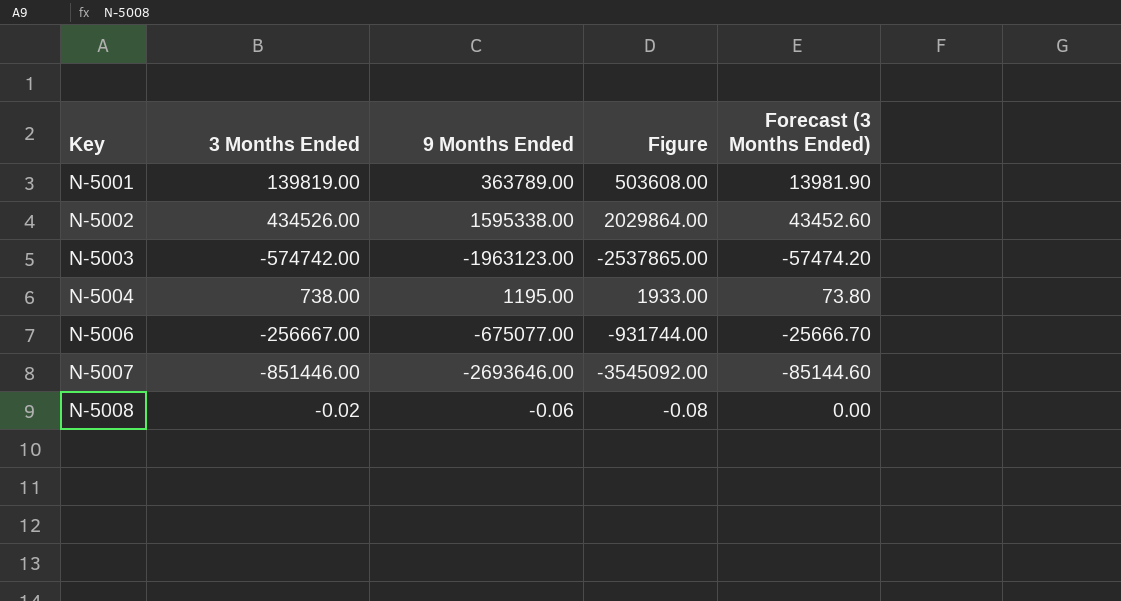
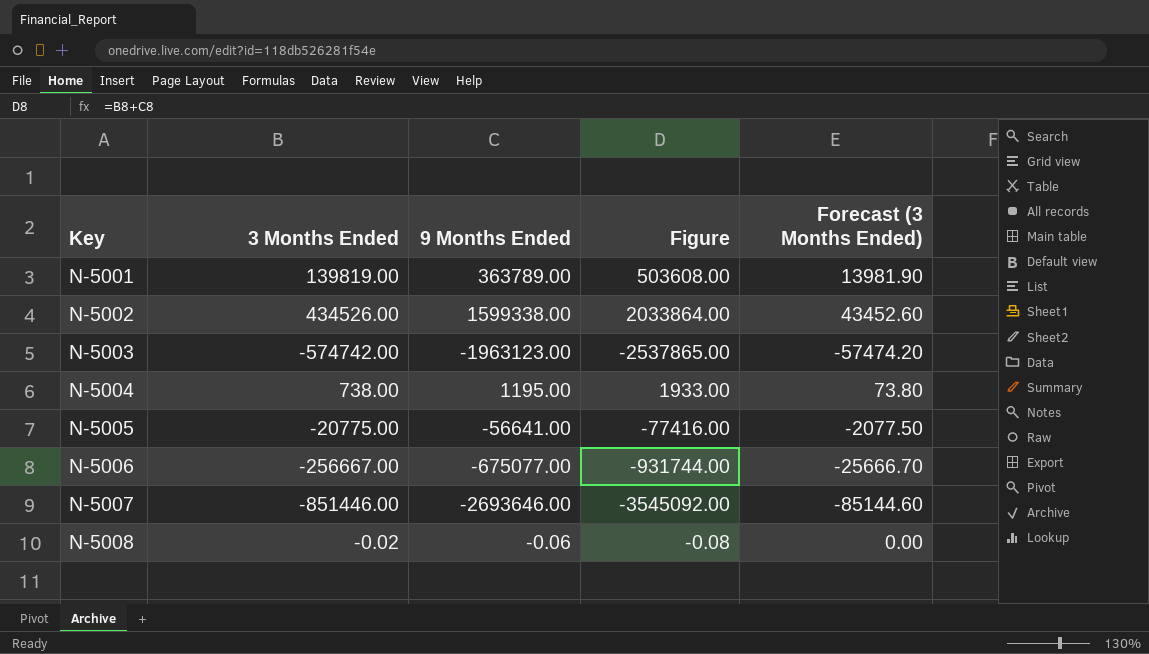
N-5002 | 9 Months Ended: 1595338.00 -> 1599338.00
N-5002 | Figure: 2029864.00 -> 2033864.00
row N-5005: none -> -20775.00 | -56641.00 | -77416.00 | -2077.50

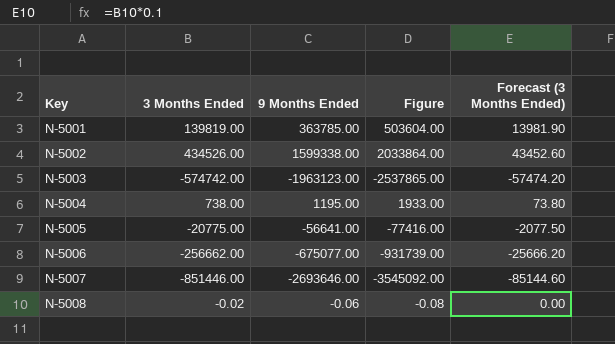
N-5001 | 9 Months Ended: 363789.00 -> 363785.00
N-5001 | Figure: 503608.00 -> 503604.00
N-5006 | 3 Months Ended: -256667.00 -> -256662.00
N-5006 | Figure: -931744.00 -> -931739.00
N-5006 | Forecast (3 Months Ended): -25666.70 -> -25666.20

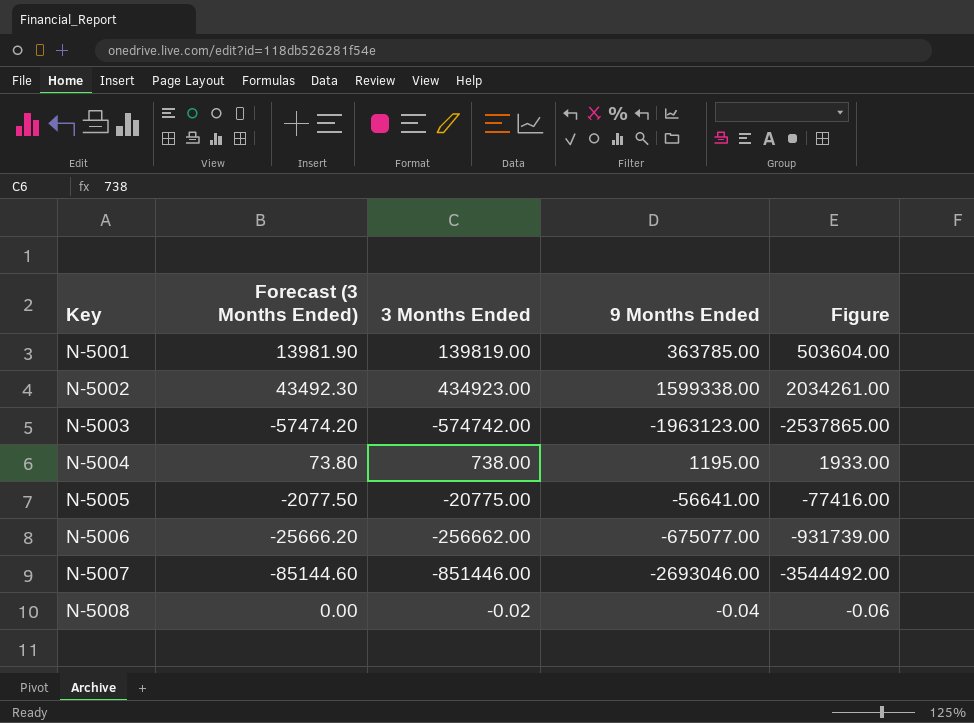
column Forecast (3 Months Ended) | position: 5 -> 2
N-5002 | Forecast (3 Months Ended): 43452.60 -> 43492.30
N-5002 | 3 Months Ended: 434526.00 -> 434923.00
N-5002 | Figure: 2033864.00 -> 2034261.00
N-5007 | 9 Months Ended: -2693646.00 -> -2693046.00
N-5007 | Figure: -3545092.00 -> -3544492.00
N-5008 | 9 Months Ended: -0.06 -> -0.04
N-5008 | Figure: -0.08 -> -0.06

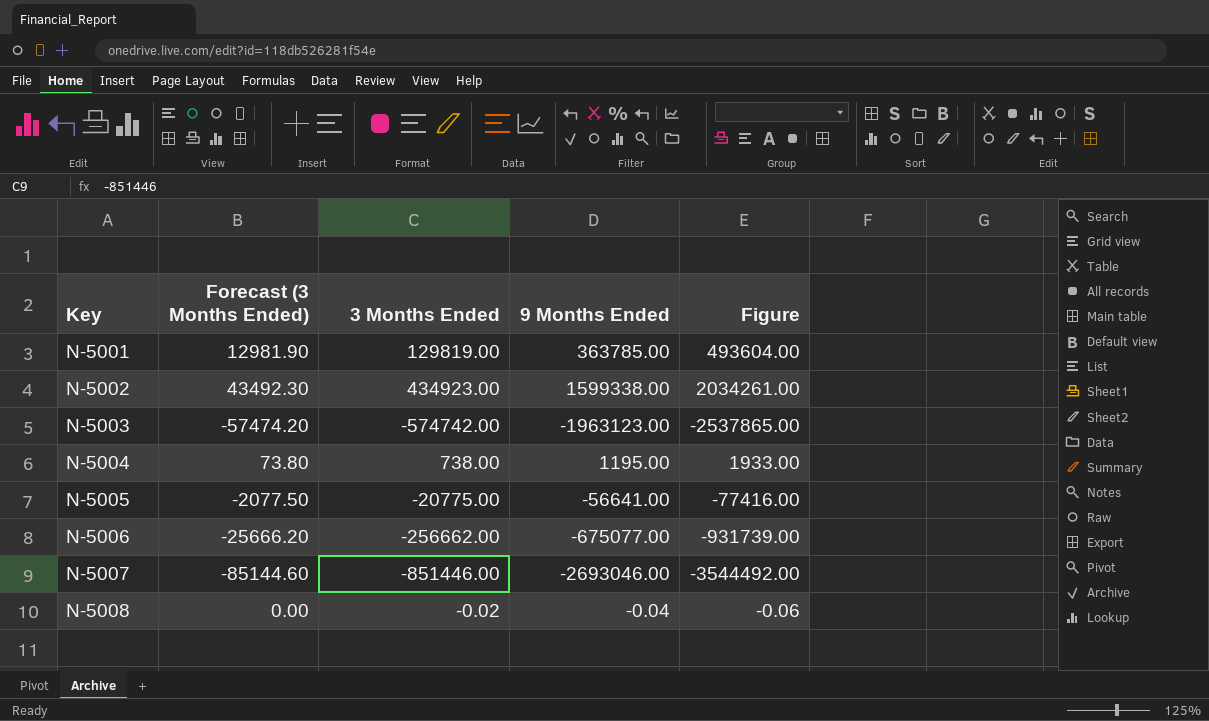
N-5001 | Forecast (3 Months Ended): 13981.90 -> 12981.90
N-5001 | 3 Months Ended: 139819.00 -> 129819.00
N-5001 | Figure: 503604.00 -> 493604.00

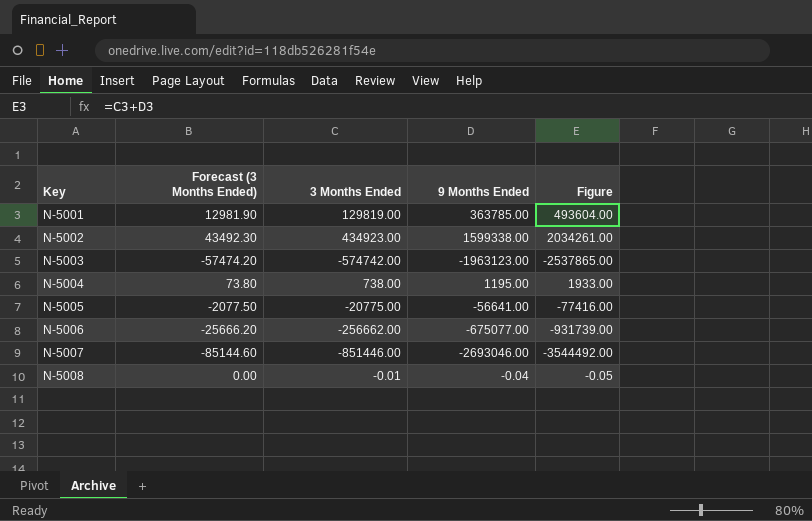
N-5008 | 3 Months Ended: -0.02 -> -0.01
N-5008 | Figure: -0.06 -> -0.05

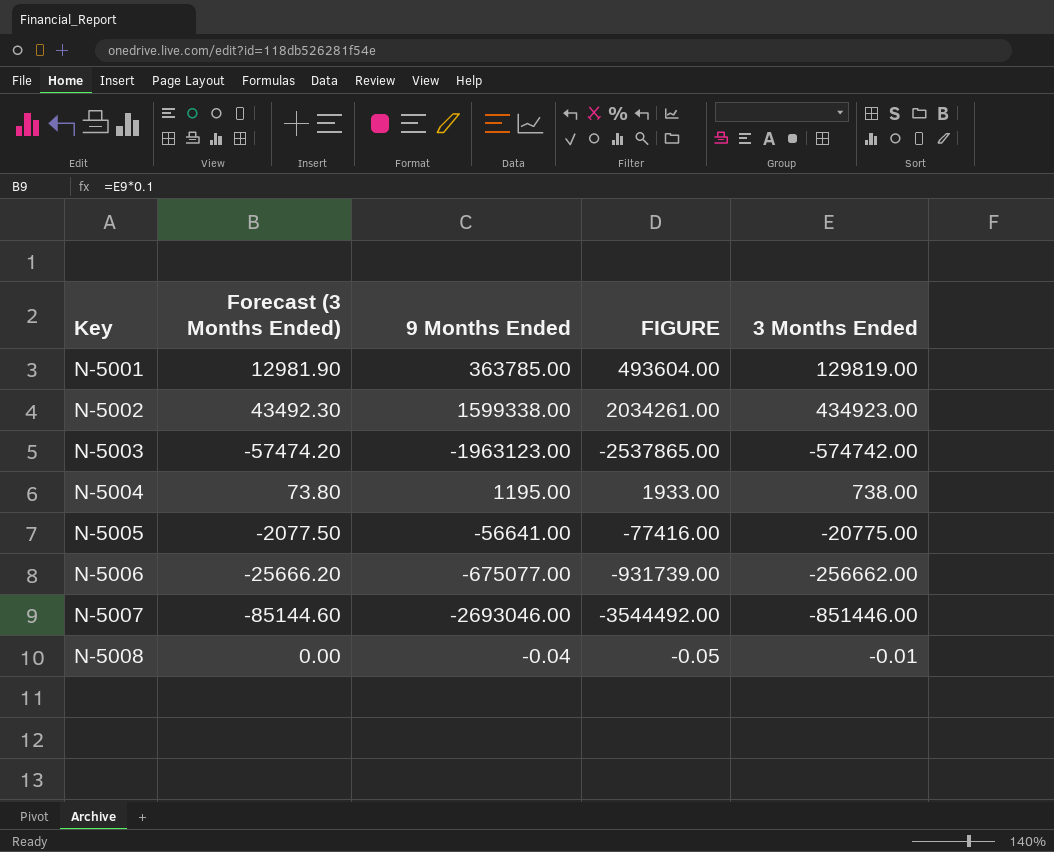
column name: Figure -> FIGURE
column 3 Months Ended | position: 3 -> 5

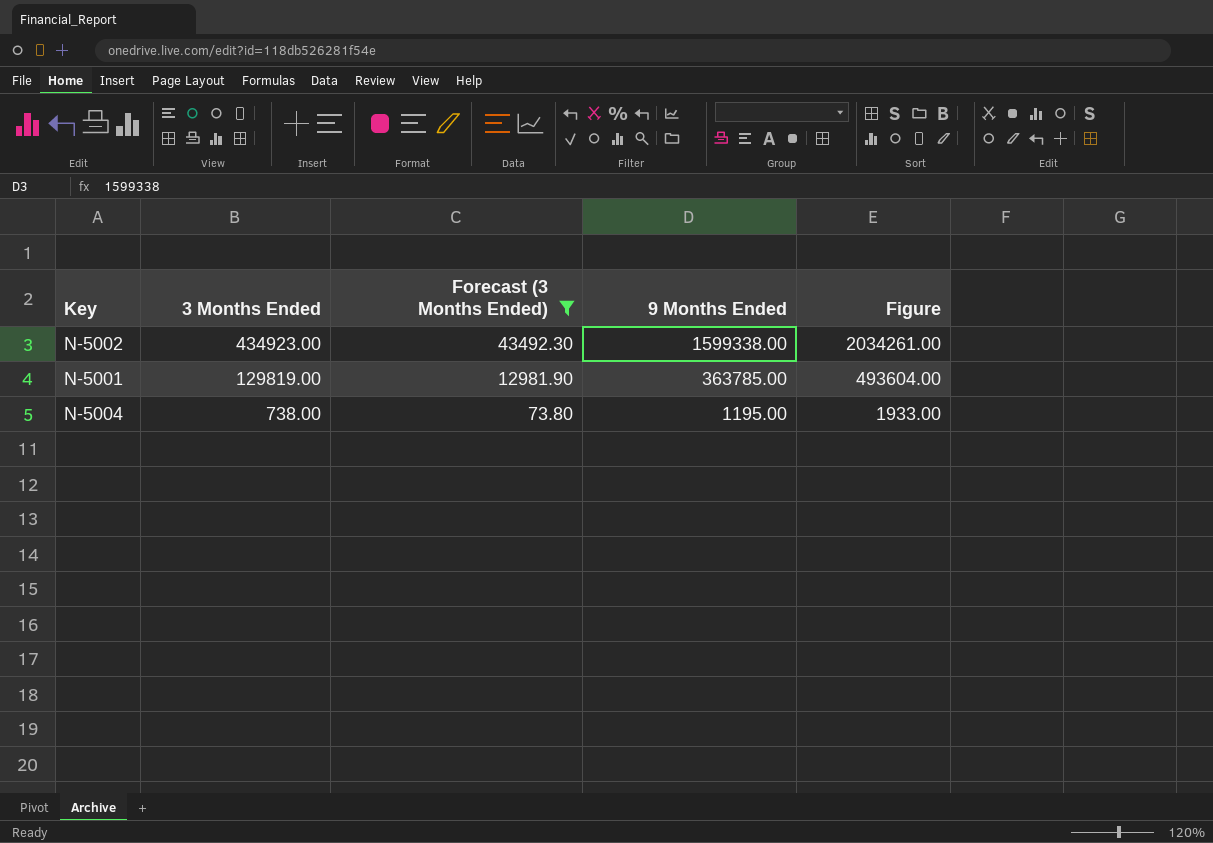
filter: none -> Forecast (3 Months Ended) >= 73.80
row order: Key ascending -> 3 Months Ended descending
column 3 Months Ended | position: 5 -> 2
column name: FIGURE -> Figure

